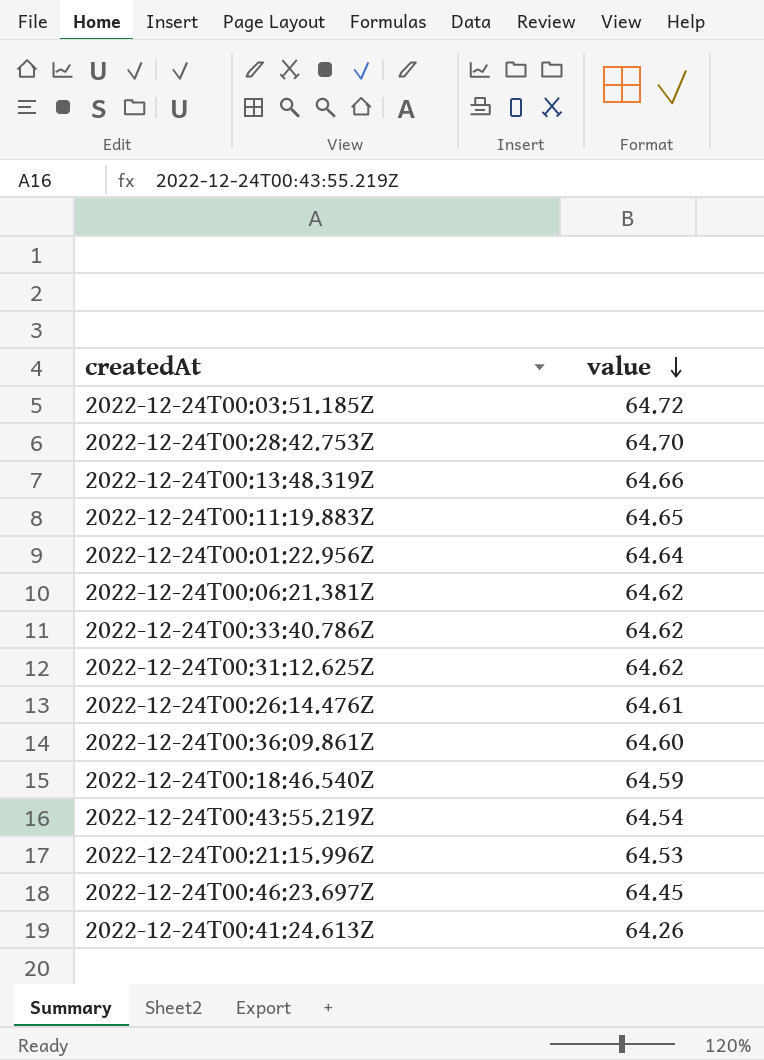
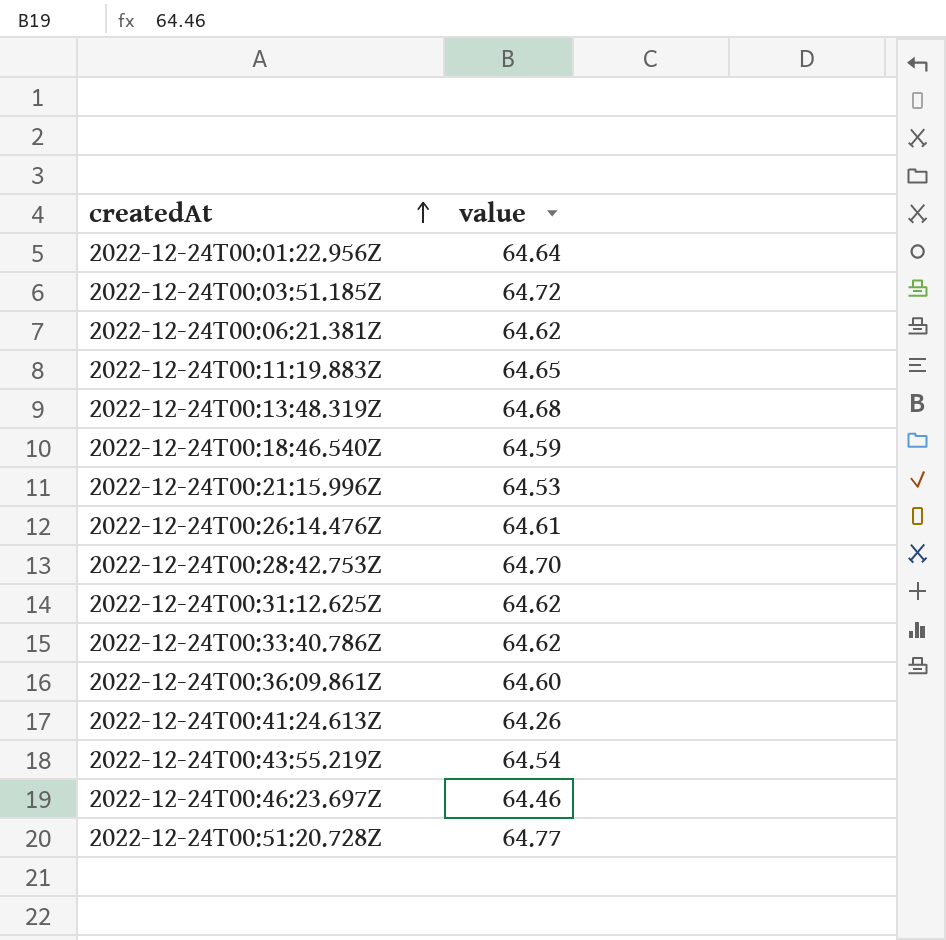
row order: value descending -> createdAt ascending
2022-12-24T00:13:48.319Z | value: 64.66 -> 64.68
2022-12-24T00:46:23.697Z | value: 64.45 -> 64.46
row 2022-12-24T00:51:20.728Z: none -> 64.77

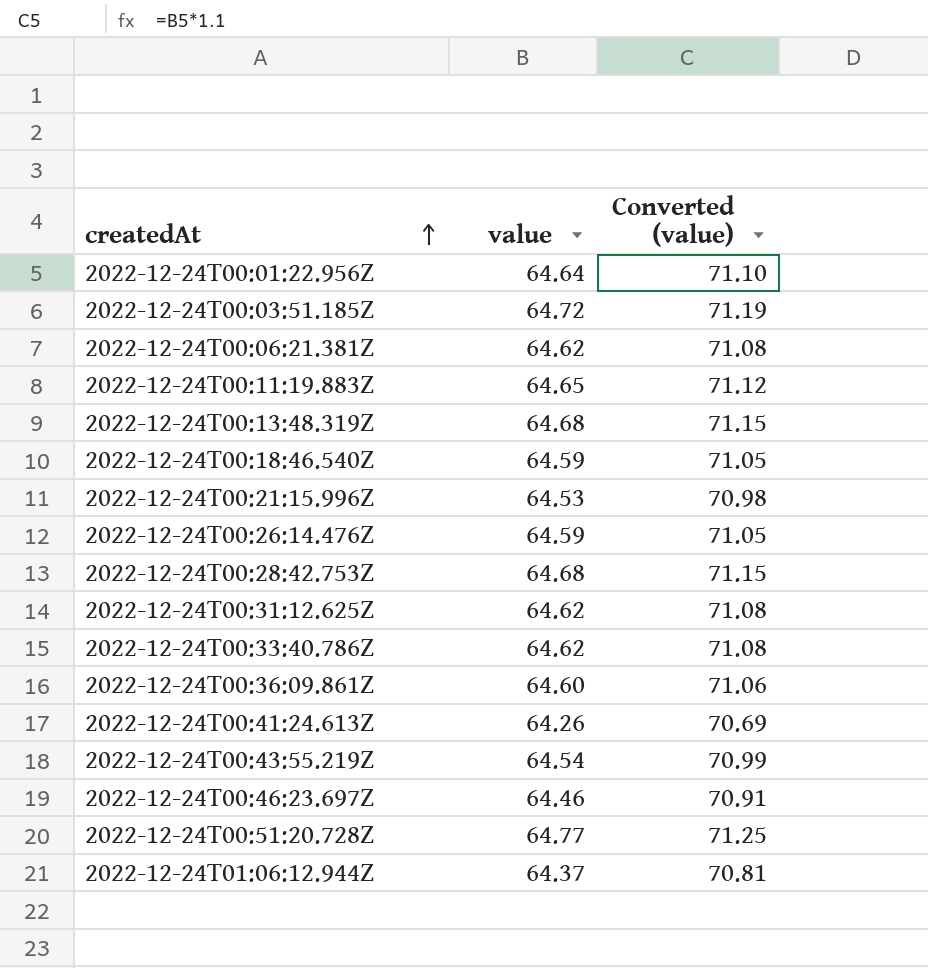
column Converted (value) | formula: none -> [value] * 1.1
2022-12-24T00:26:14.476Z | value: 64.61 -> 64.59
2022-12-24T00:28:42.753Z | value: 64.70 -> 64.68
row 2022-12-24T01:06:12.944Z: none -> 64.37 | 70.81

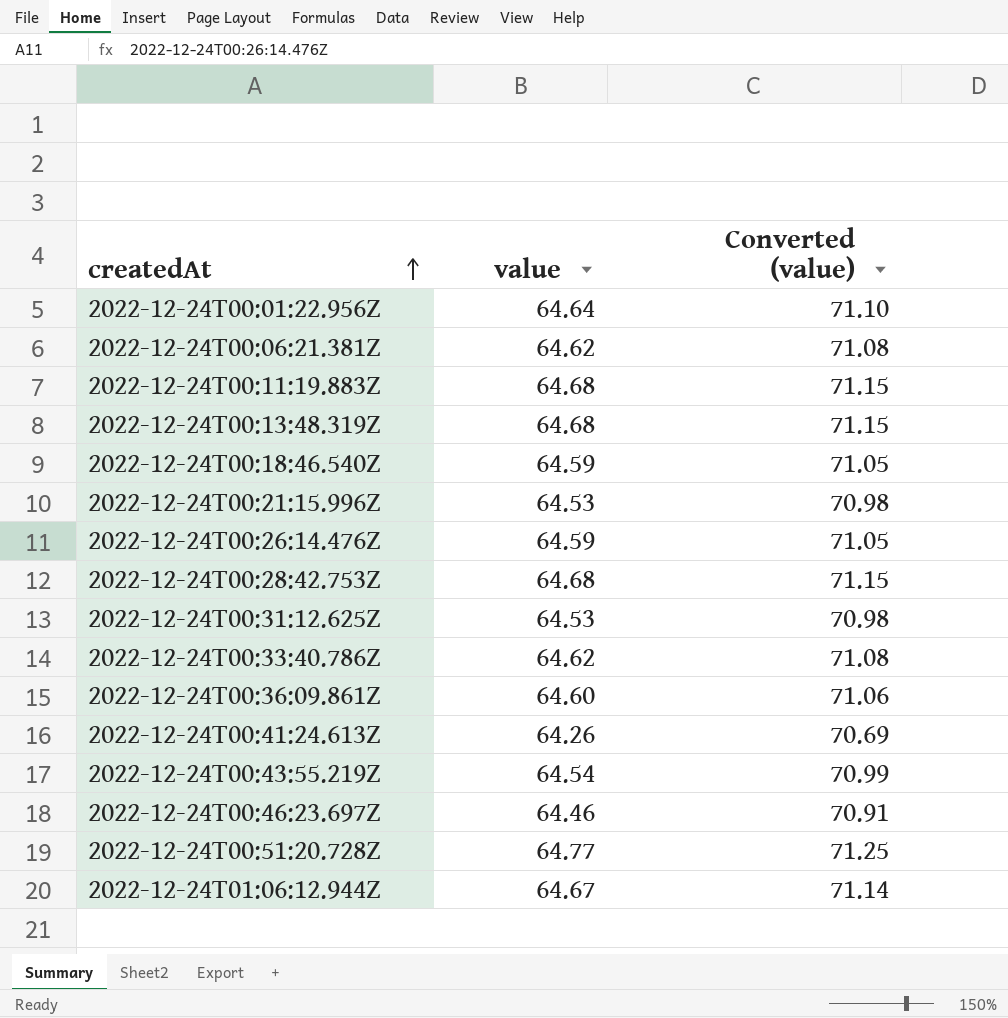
row 2022-12-24T00:03:51.185Z: 64.72 | 71.19 -> none
2022-12-24T00:11:19.883Z | value: 64.65 -> 64.68
2022-12-24T00:11:19.883Z | Converted (value): 71.12 -> 71.15
2022-12-24T00:31:12.625Z | value: 64.62 -> 64.53
2022-12-24T00:31:12.625Z | Converted (value): 71.08 -> 70.98
2022-12-24T01:06:12.944Z | value: 64.37 -> 64.67
2022-12-24T01:06:12.944Z | Converted (value): 70.81 -> 71.14

